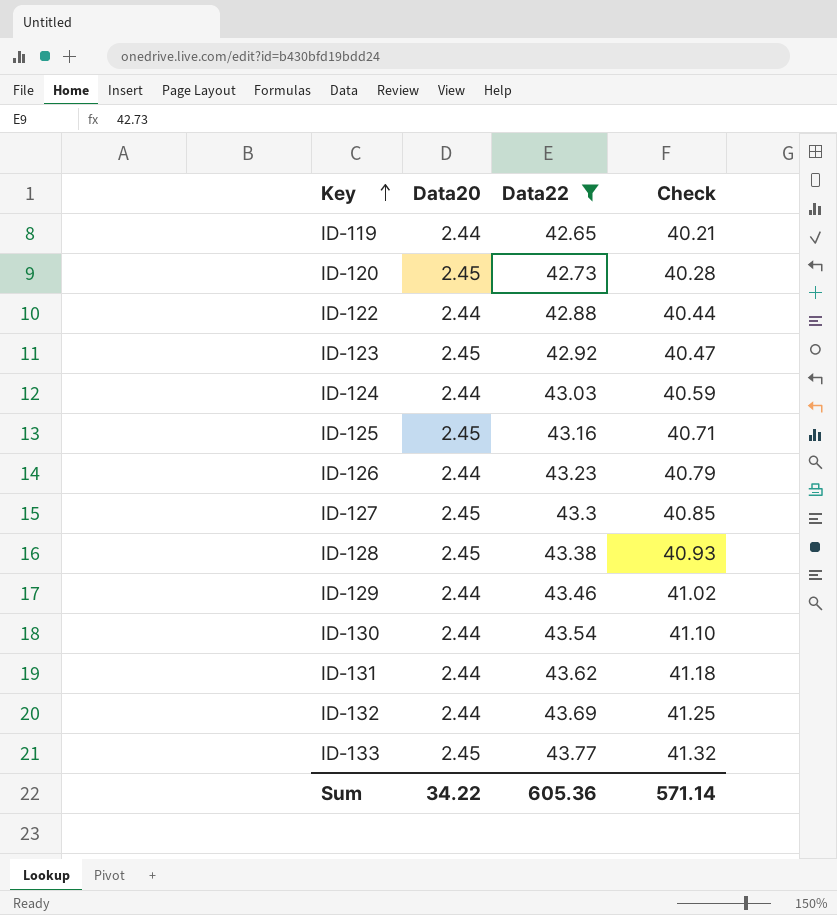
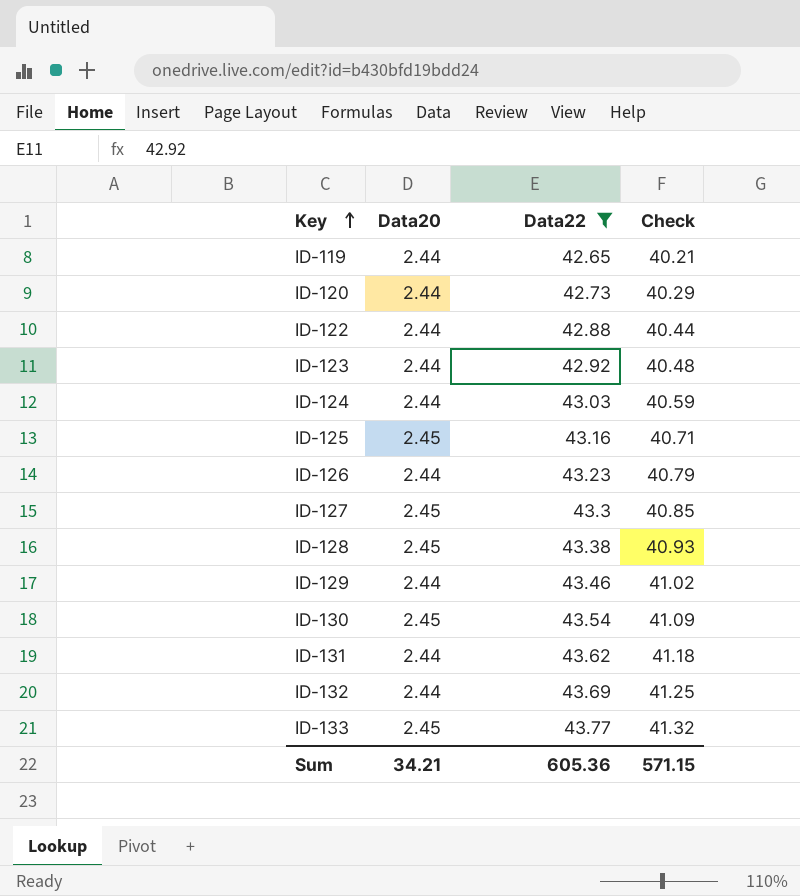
ID-120 | Data20: 2.45 -> 2.44
ID-120 | Check: 40.28 -> 40.29
ID-123 | Data20: 2.45 -> 2.44
ID-123 | Check: 40.47 -> 40.48
ID-130 | Data20: 2.44 -> 2.45
ID-130 | Check: 41.10 -> 41.09
Sum | Data20: 34.22 -> 34.21
Sum | Check: 571.14 -> 571.15

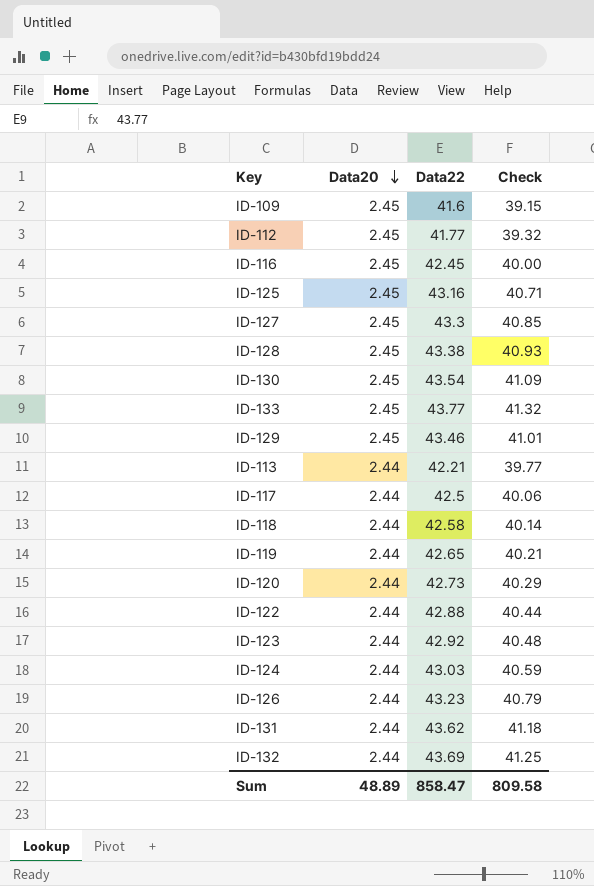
filter: Data22 >= 42.65 -> none
row order: Key ascending -> Data20 descending
ID-129 | Data20: 2.44 -> 2.45
ID-129 | Check: 41.02 -> 41.01
Sum | Data20: 34.21 -> 48.89
Sum | Data22: 605.36 -> 858.47
Sum | Check: 571.15 -> 809.58

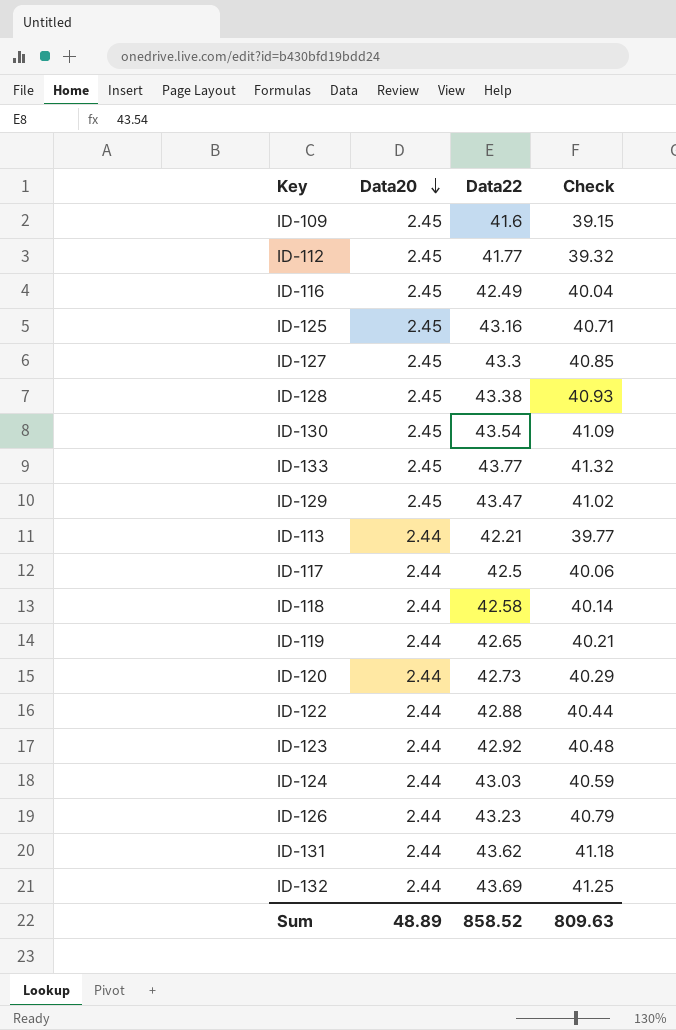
ID-116 | Data22: 42.45 -> 42.49
ID-116 | Check: 40.00 -> 40.04
ID-129 | Data22: 43.46 -> 43.47
ID-129 | Check: 41.01 -> 41.02
Sum | Data22: 858.47 -> 858.52
Sum | Check: 809.58 -> 809.63

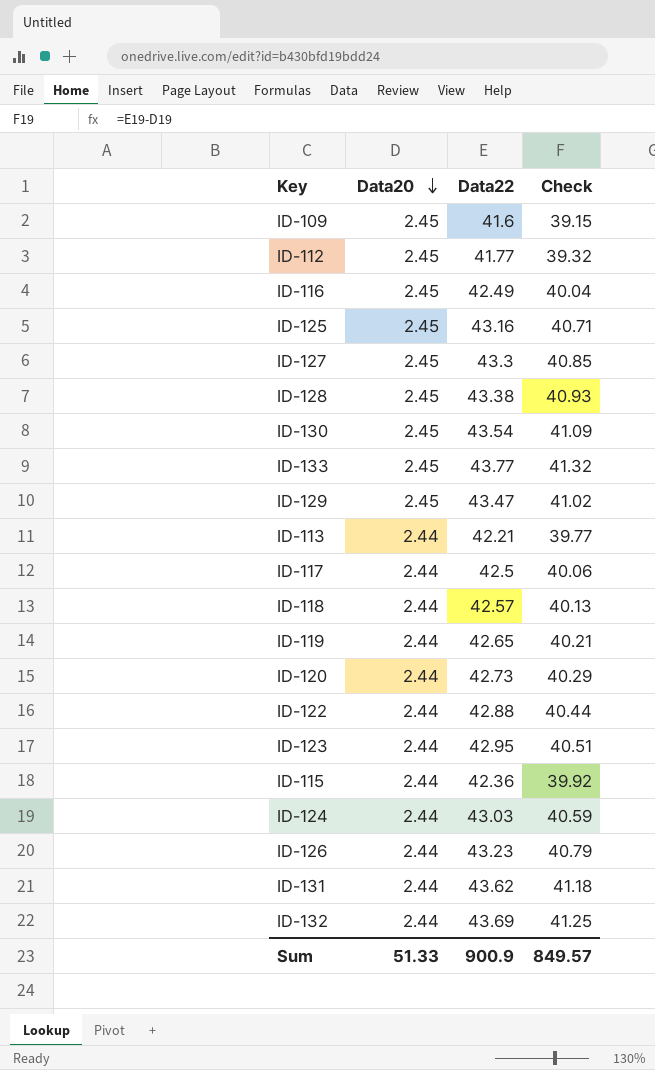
ID-118 | Data22: 42.58 -> 42.57
ID-118 | Check: 40.14 -> 40.13
ID-123 | Data22: 42.92 -> 42.95
ID-123 | Check: 40.48 -> 40.51
row ID-115: none -> 2.44 | 42.36 | 39.92
Sum | Data20: 48.89 -> 51.33
Sum | Data22: 858.52 -> 900.9
Sum | Check: 809.63 -> 849.57

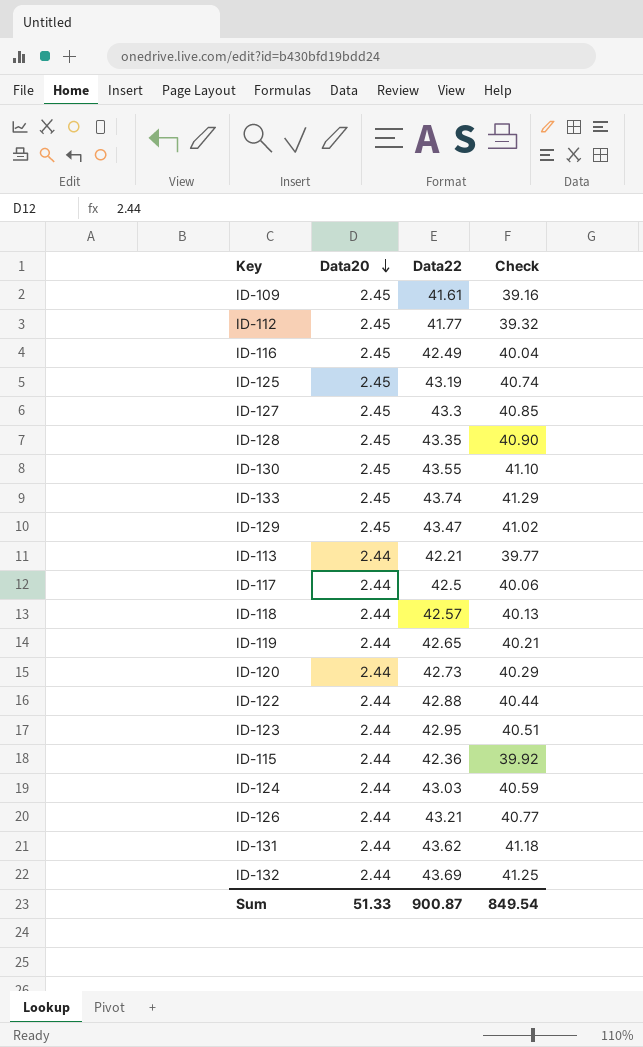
ID-109 | Data22: 41.6 -> 41.61
ID-109 | Check: 39.15 -> 39.16
ID-125 | Data22: 43.16 -> 43.19
ID-125 | Check: 40.71 -> 40.74
ID-128 | Data22: 43.38 -> 43.35
ID-128 | Check: 40.93 -> 40.90
ID-130 | Data22: 43.54 -> 43.55
ID-130 | Check: 41.09 -> 41.10
ID-133 | Data22: 43.77 -> 43.74
ID-133 | Check: 41.32 -> 41.29
ID-126 | Data22: 43.23 -> 43.21
ID-126 | Check: 40.79 -> 40.77
Sum | Data22: 900.9 -> 900.87
Sum | Check: 849.57 -> 849.54

